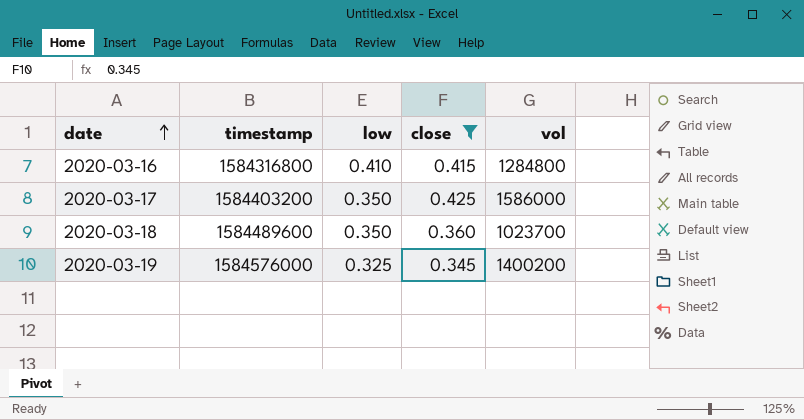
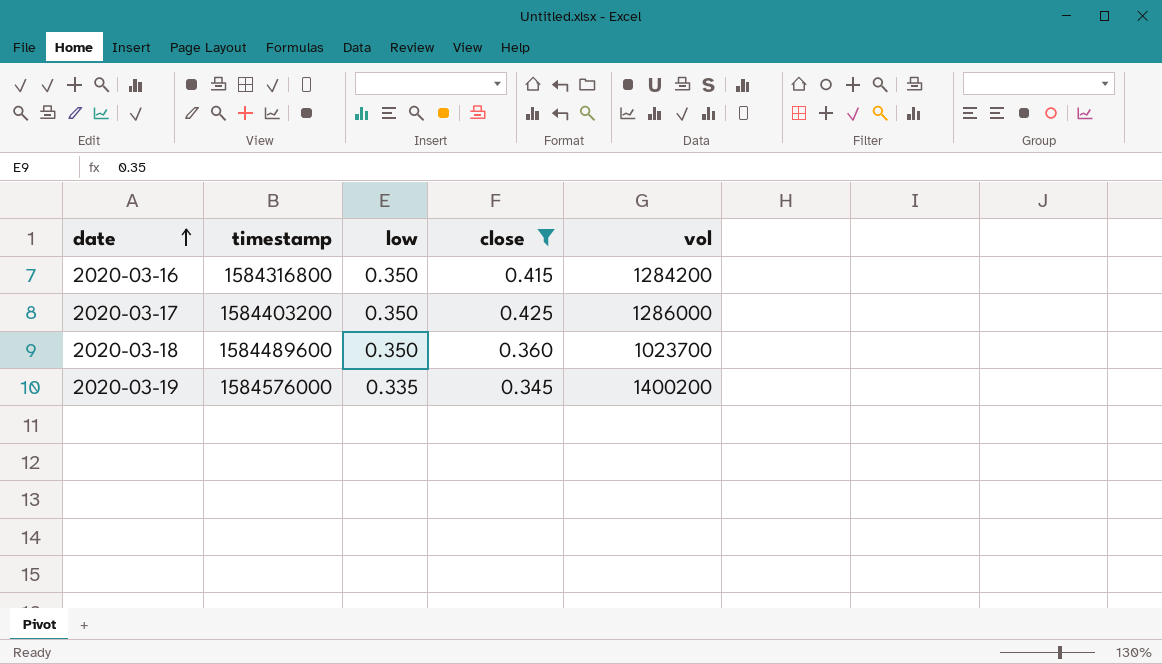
2020-03-16 | low: 0.410 -> 0.350
2020-03-16 | vol: 1284800 -> 1284200
2020-03-17 | vol: 1586000 -> 1286000
2020-03-19 | low: 0.325 -> 0.335

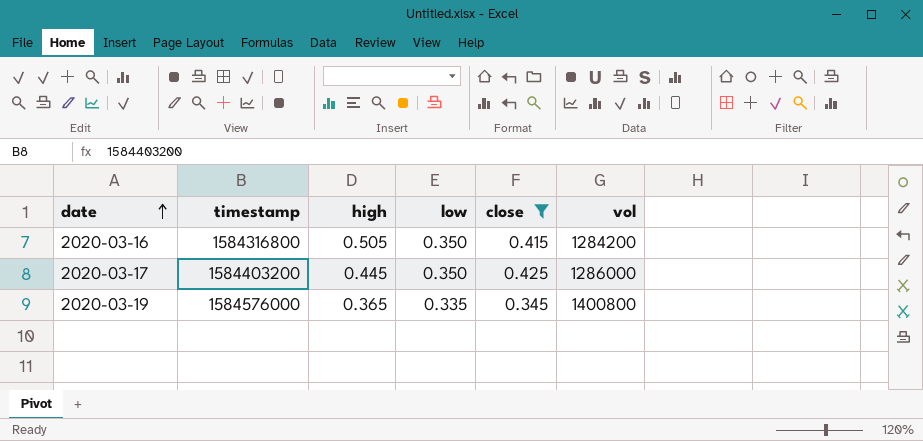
column high | position: none -> 3
row 2020-03-18: 1584489600 | 0.350 | 0.360 | 1023700 -> none
2020-03-19 | vol: 1400200 -> 1400800

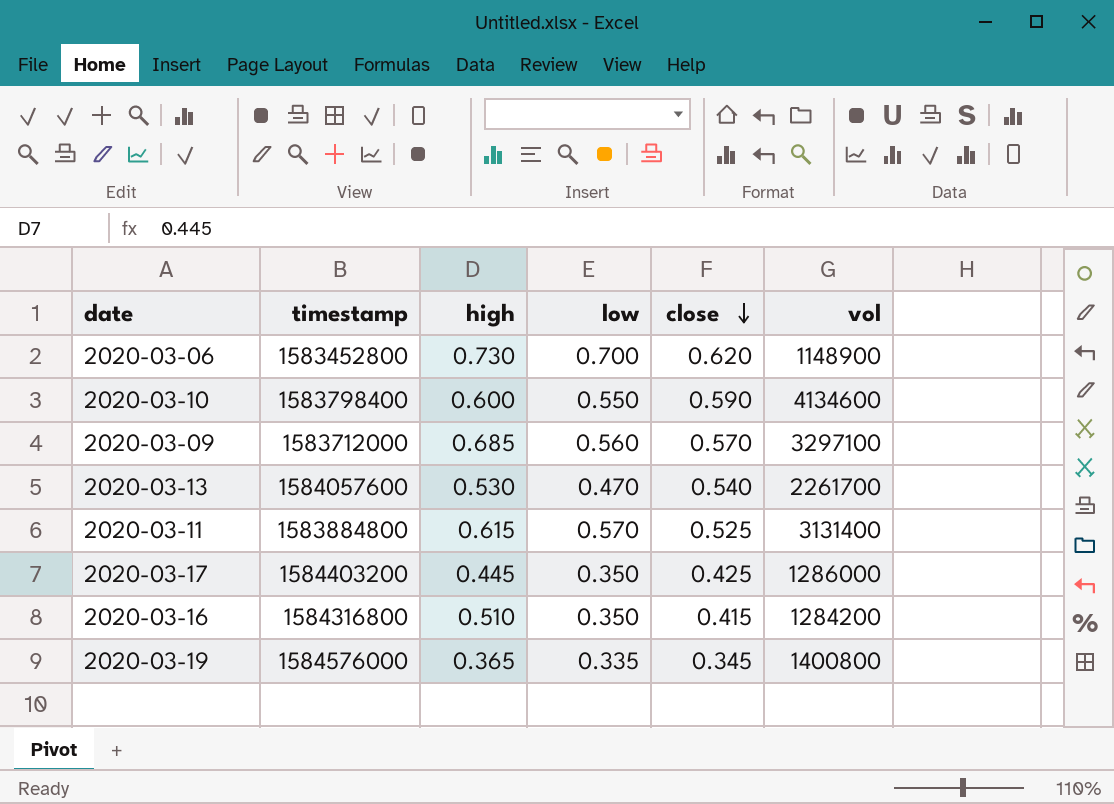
filter: close <= 0.425 -> none
row order: date ascending -> close descending
2020-03-16 | high: 0.505 -> 0.510

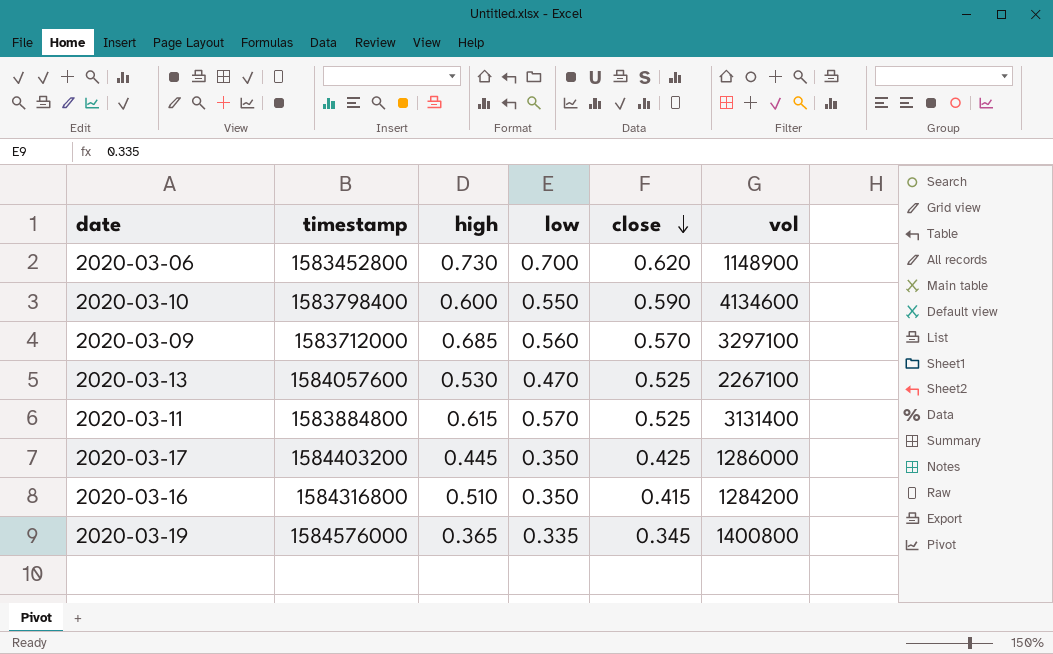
2020-03-13 | close: 0.540 -> 0.525
2020-03-13 | vol: 2261700 -> 2267100

